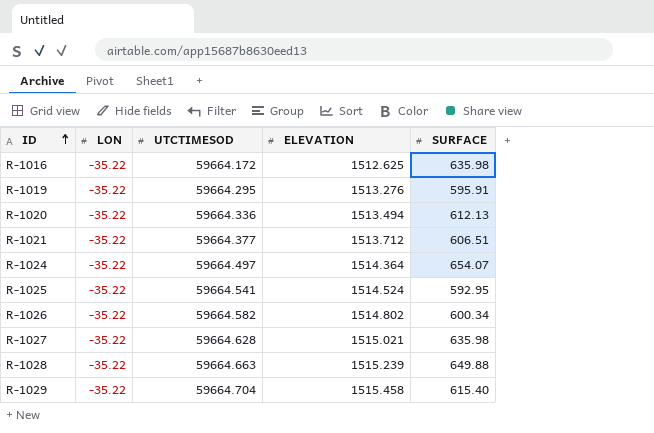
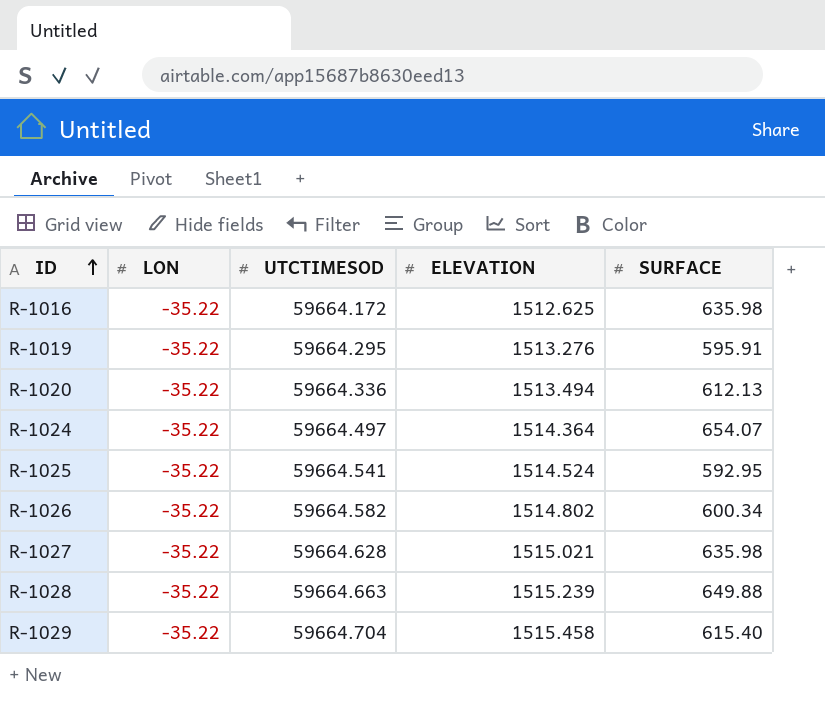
row R-1021: -35.22 | 59664.377 | 1513.712 | 606.51 -> none

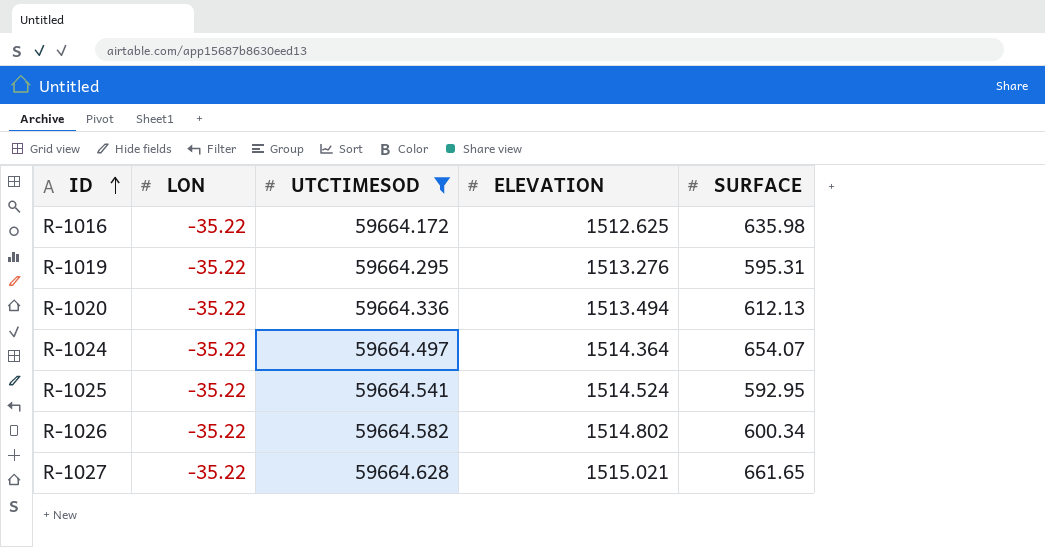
filter: none -> UTCTIMESOD <= 59664.628
R-1019 | SURFACE: 595.91 -> 595.31
R-1027 | SURFACE: 635.98 -> 661.65

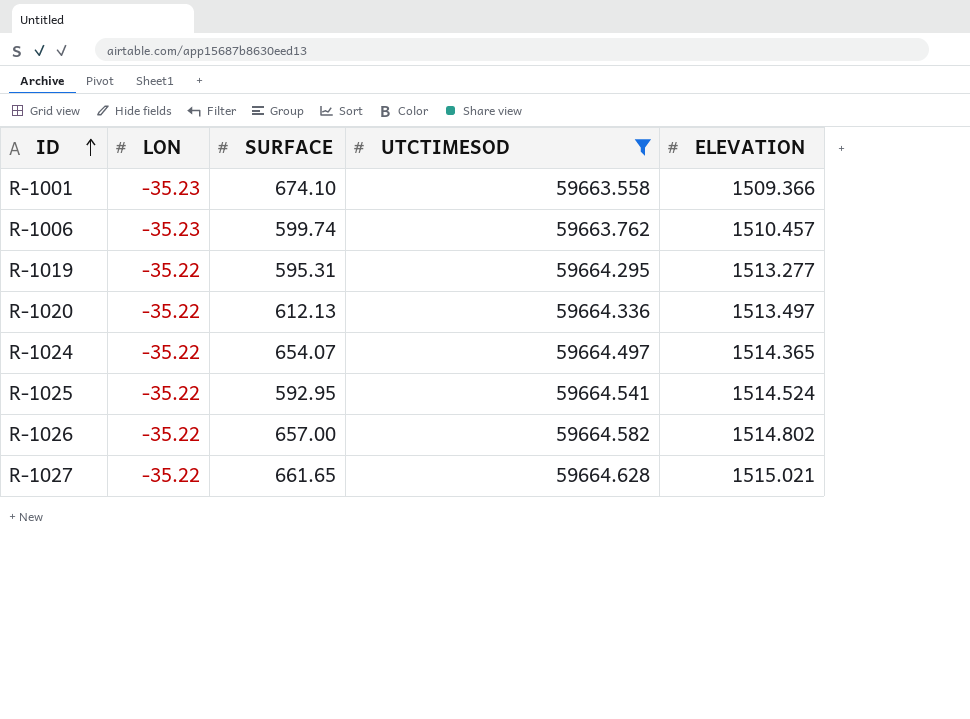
column SURFACE | position: 5 -> 3
row R-1016: -35.22 | 59664.172 | 1512.625 | 635.98 -> none
row R-1001: none -> -35.23 | 674.10 | 59663.558 | 1509.366
row R-1006: none -> -35.23 | 599.74 | 59663.762 | 1510.457
R-1019 | ELEVATION: 1513.276 -> 1513.277
R-1020 | ELEVATION: 1513.494 -> 1513.497
R-1024 | ELEVATION: 1514.364 -> 1514.365
R-1026 | SURFACE: 600.34 -> 657.00

